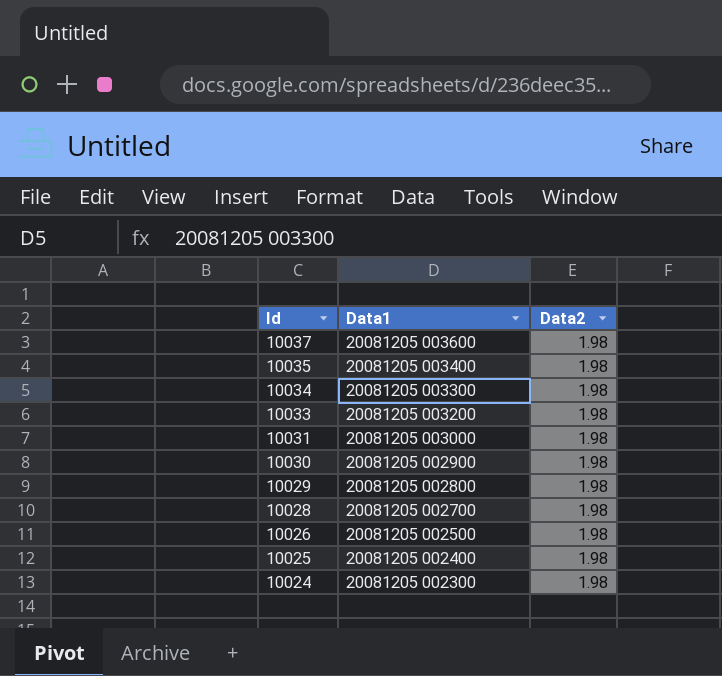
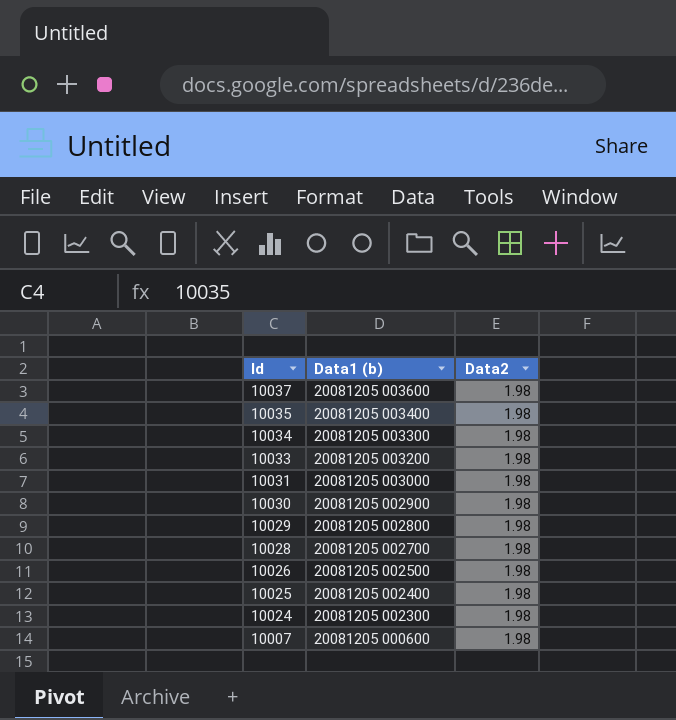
column name: Data1 -> Data1 (b)
row 10007: none -> 20081205 000600 | 1.98

